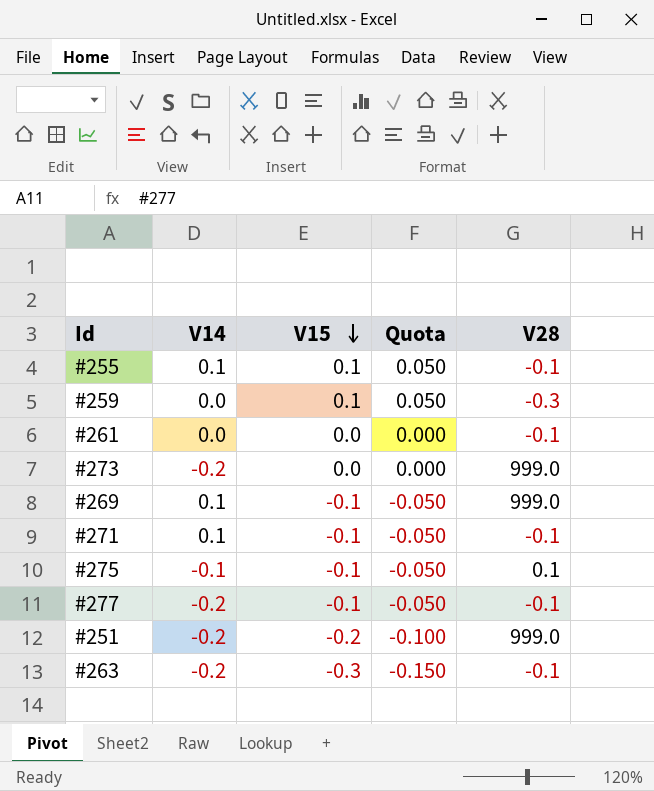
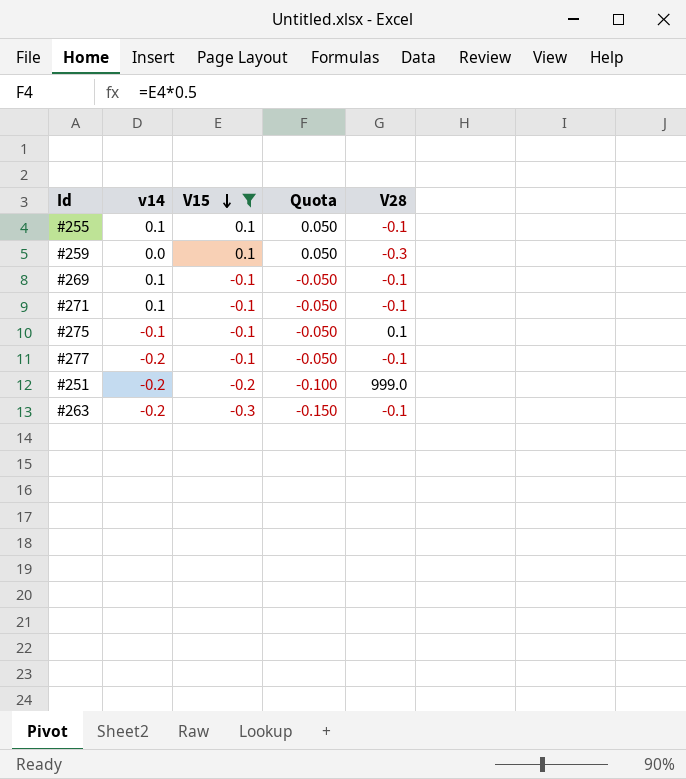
filter: none -> V15 != 0.0
column name: V14 -> v14
#269 | V28: 999.0 -> -0.1

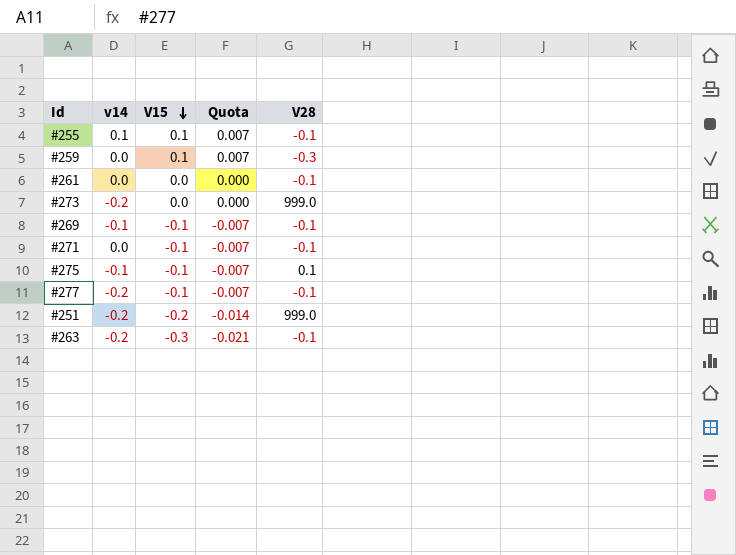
filter: V15 != 0.0 -> none
column Quota | formula: [V15] * 0.5 -> [V15] * 0.07
#269 | v14: 0.1 -> -0.1
#271 | v14: 0.1 -> 0.0

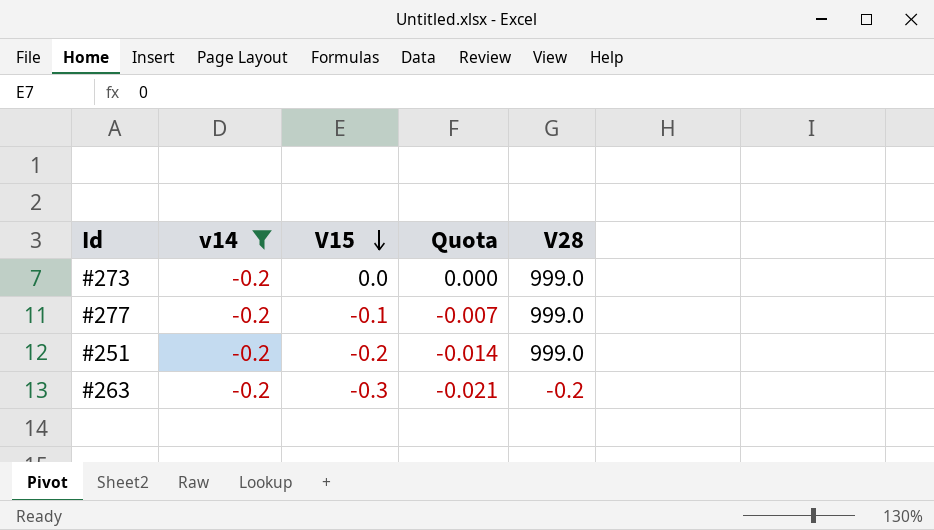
filter: none -> v14 = -0.2
#277 | V28: -0.1 -> 999.0
#263 | V28: -0.1 -> -0.2

